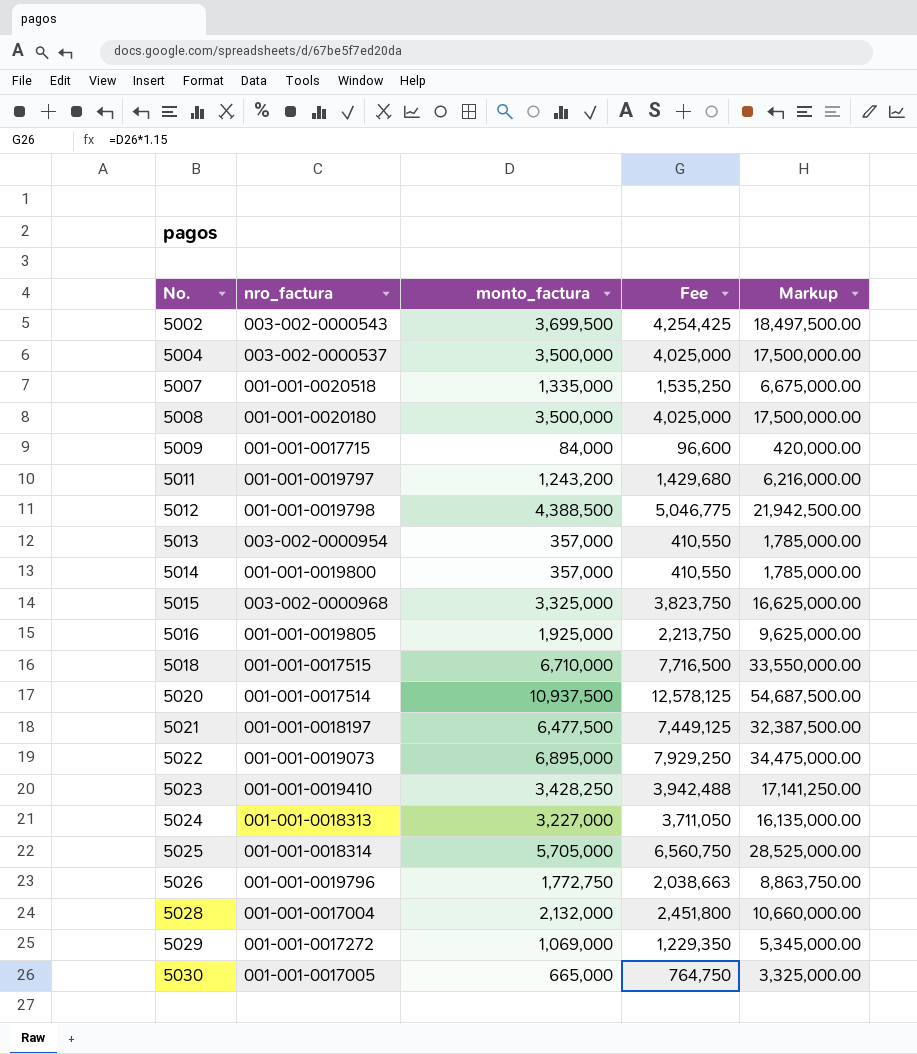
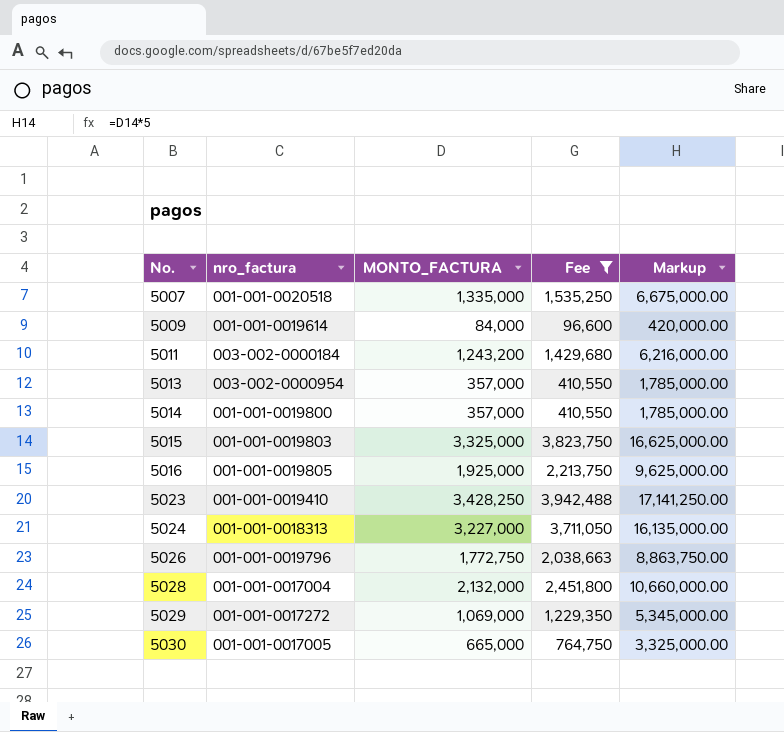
filter: none -> Fee <= 3,942,488
column name: monto_factura -> MONTO_FACTURA
5009 | nro_factura: 001-001-0017715 -> 001-001-0019614
5011 | nro_factura: 001-001-0019797 -> 003-002-0000184
5015 | nro_factura: 003-002-0000968 -> 001-001-0019803

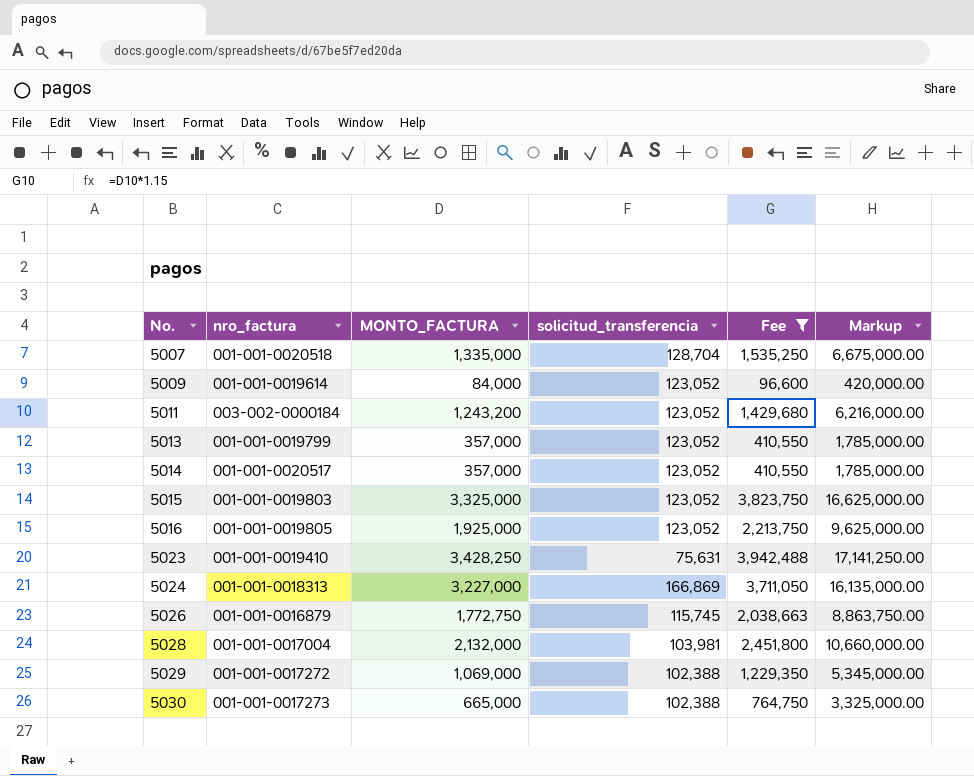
column solicitud_transferencia | position: none -> 4
5013 | nro_factura: 003-002-0000954 -> 001-001-0019799
5014 | nro_factura: 001-001-0019800 -> 001-001-0020517
5026 | nro_factura: 001-001-0019796 -> 001-001-0016879
5030 | nro_factura: 001-001-0017005 -> 001-001-0017273

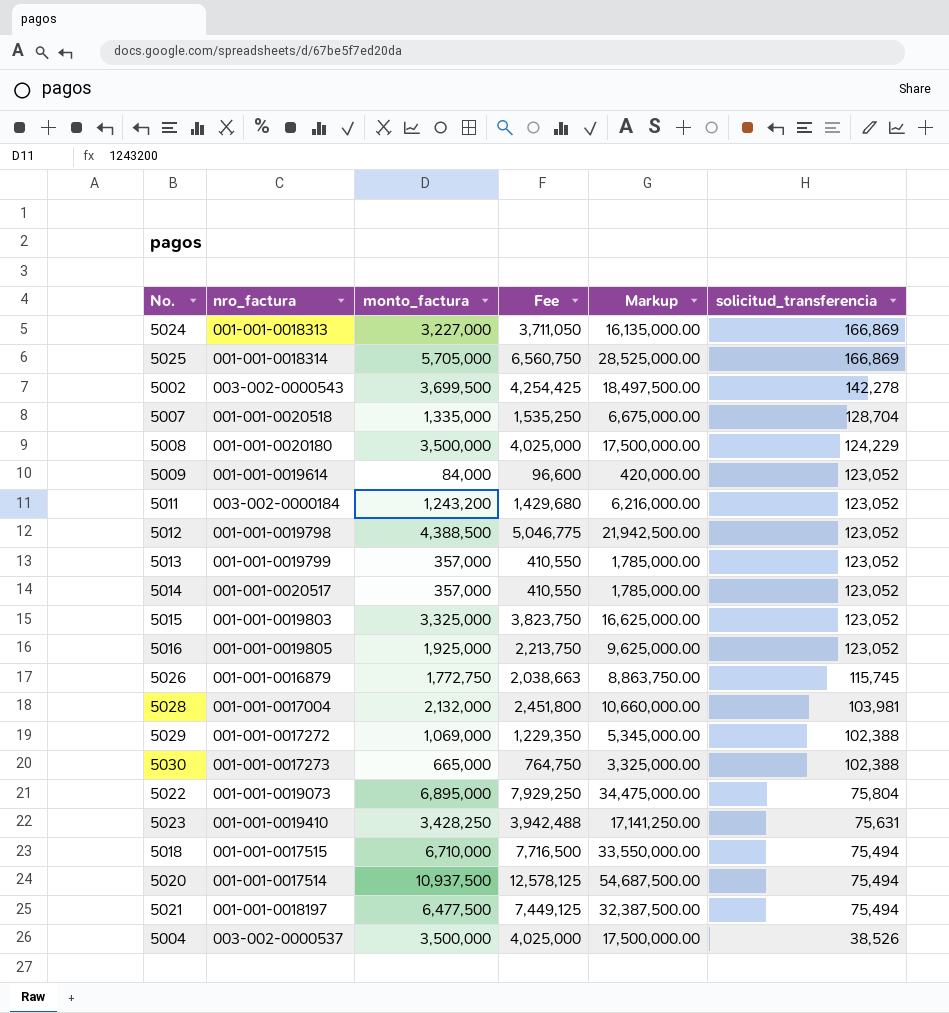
filter: Fee <= 3,942,488 -> none
row order: No. ascending -> solicitud_transferencia descending
column name: MONTO_FACTURA -> monto_factura
column solicitud_transferencia | position: 4 -> 6

